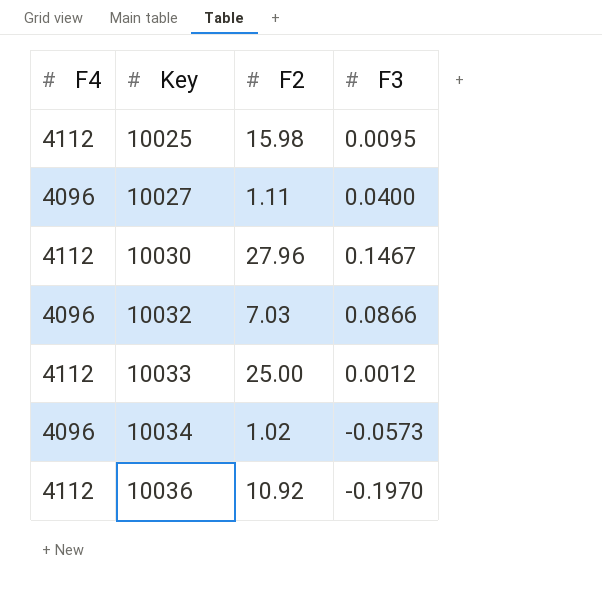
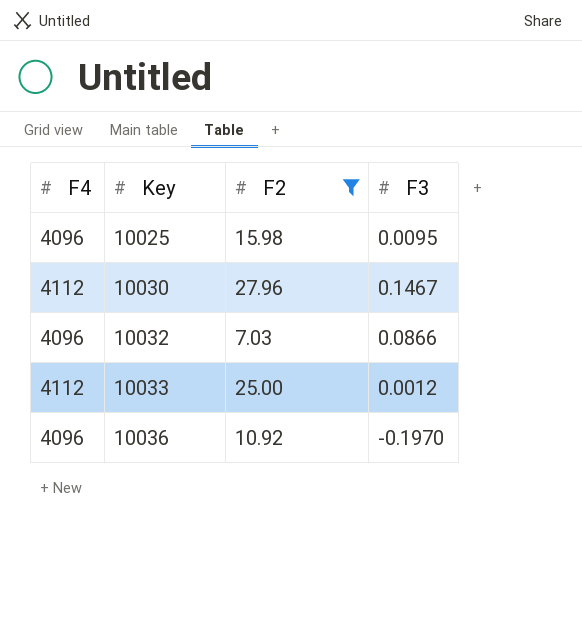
filter: none -> F2 >= 7.03
10025 | F4: 4112 -> 4096
10036 | F4: 4112 -> 4096

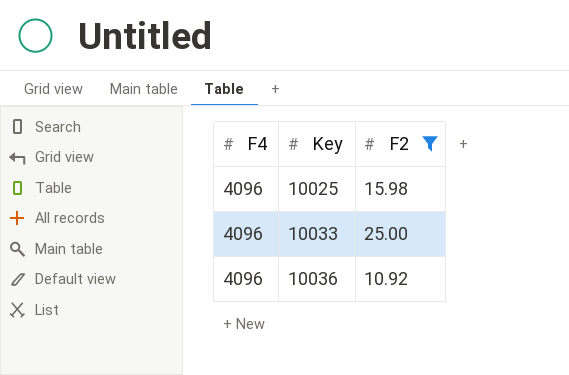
column F3 | position: 4 -> none
row 10030: 4112 | 27.96 | 0.1467 -> none
row 10032: 4096 | 7.03 | 0.0866 -> none
10033 | F4: 4112 -> 4096

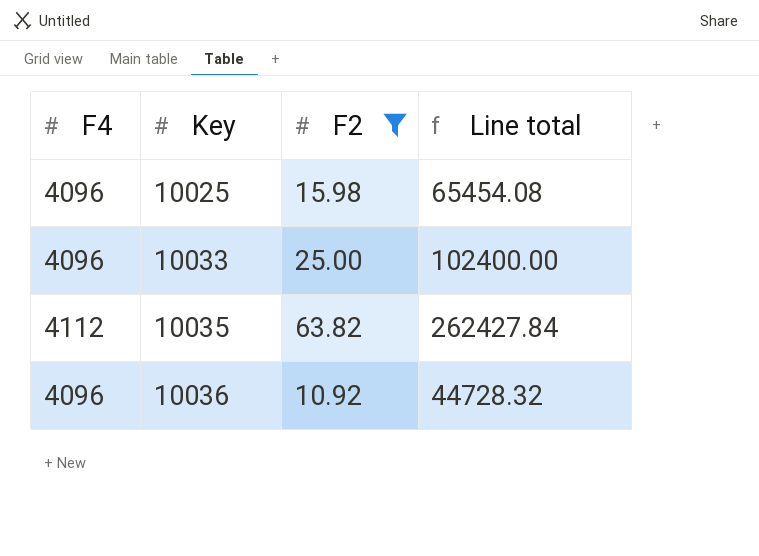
column Line total | formula: none -> [F4] * [F2]
row 10035: none -> 4112 | 63.82 | 262427.84

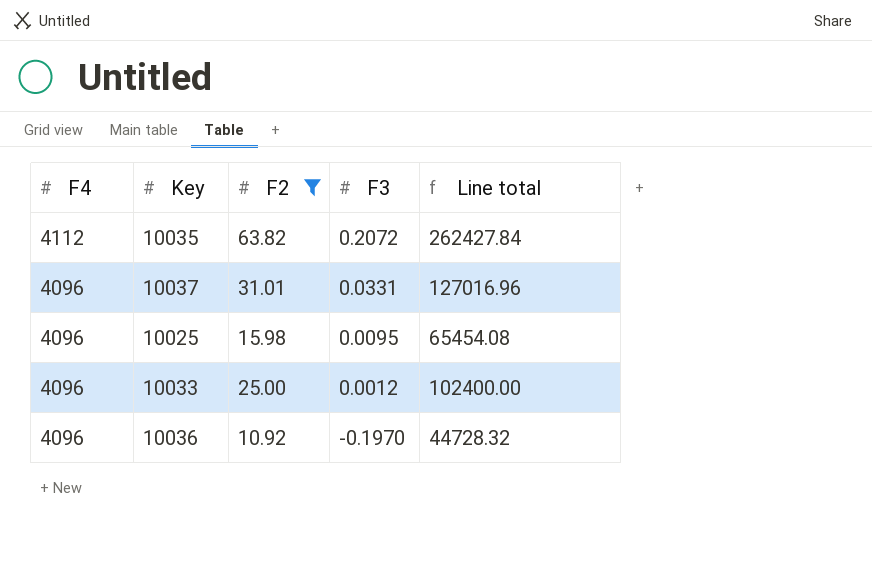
row order: Key ascending -> F4 descending
column F3 | position: none -> 4
row 10037: none -> 4096 | 31.01 | 0.0331 | 127016.96

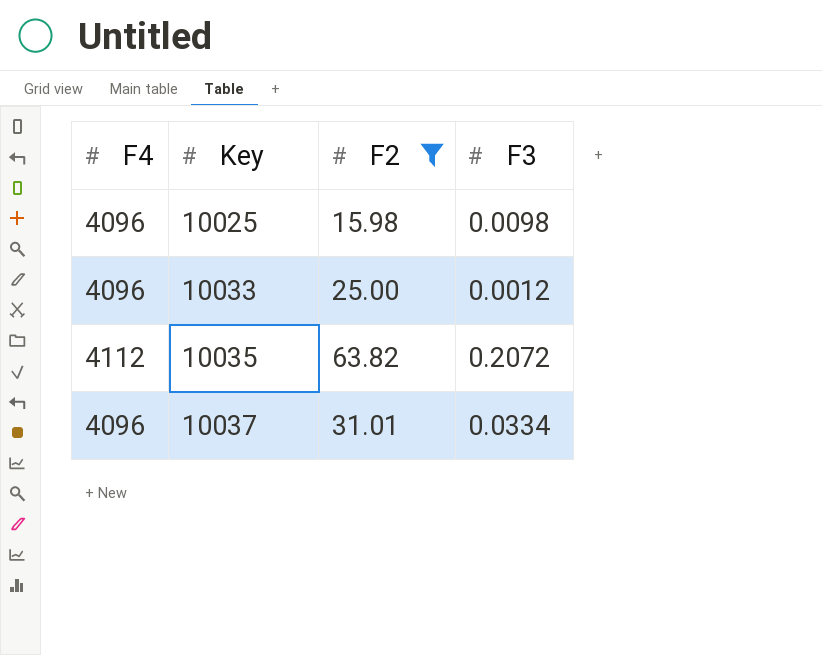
row order: F4 descending -> Key ascending
column Line total | formula: [F4] * [F2] -> none
row 10036: 4096 | 10.92 | -0.1970 | 44728.32 -> none
10025 | F3: 0.0095 -> 0.0098
10037 | F3: 0.0331 -> 0.0334

